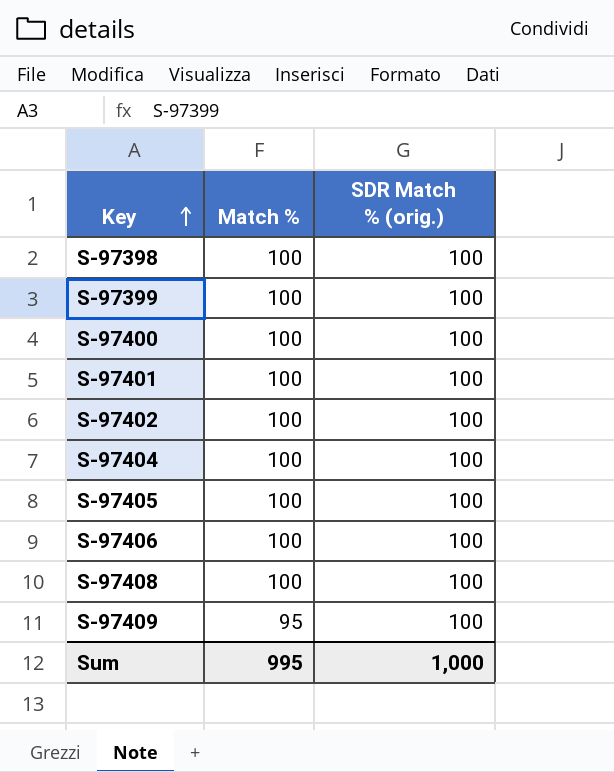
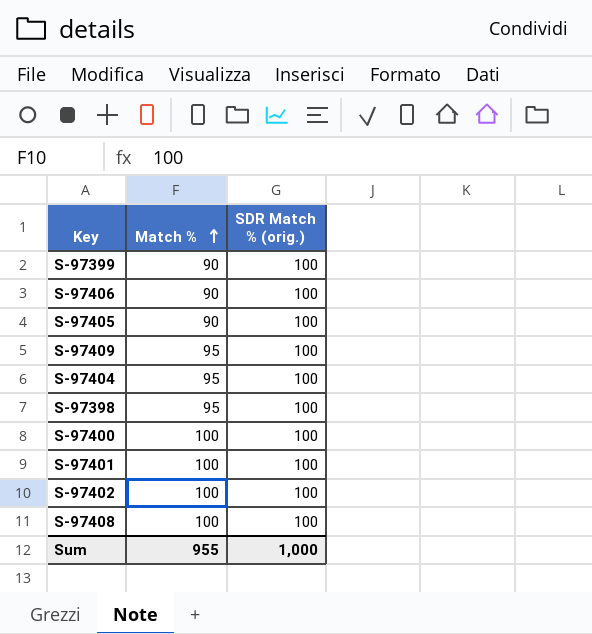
row order: Key ascending -> Match % ascending
S-97399 | Match %: 100 -> 90
S-97406 | Match %: 100 -> 90
S-97405 | Match %: 100 -> 90
S-97404 | Match %: 100 -> 95
S-97398 | Match %: 100 -> 95
Sum | Match %: 995 -> 955

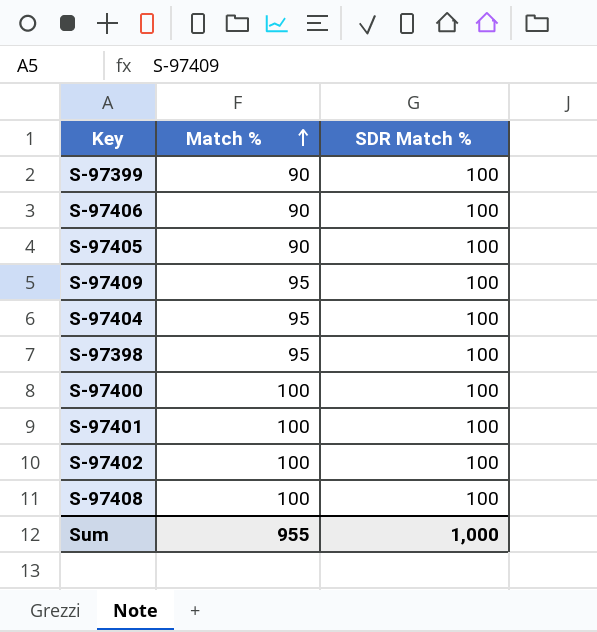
column name: SDR Match % (orig.) -> SDR Match %

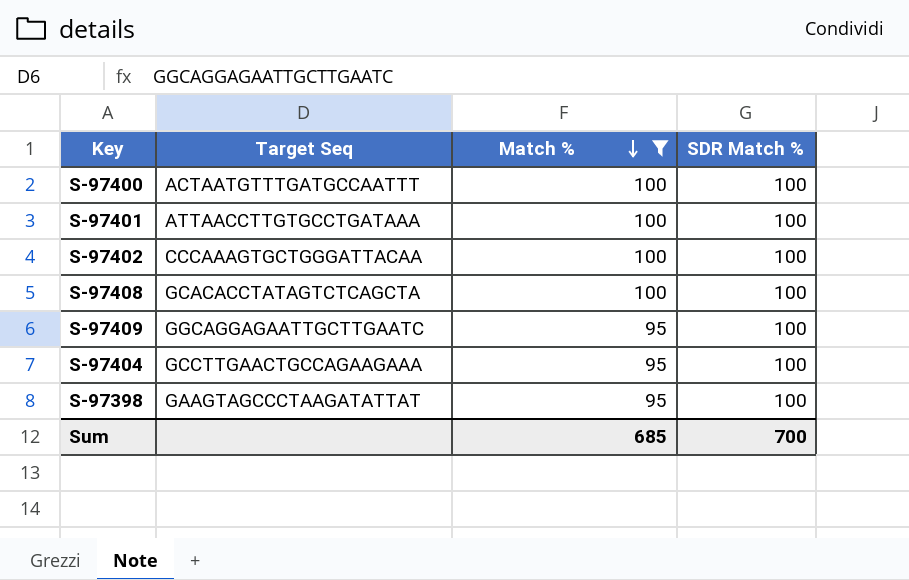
filter: none -> Match % != 90
row order: Match % ascending -> Match % descending
column Target Seq | position: none -> 2
Sum | Match %: 955 -> 685
Sum | SDR Match %: 1,000 -> 700

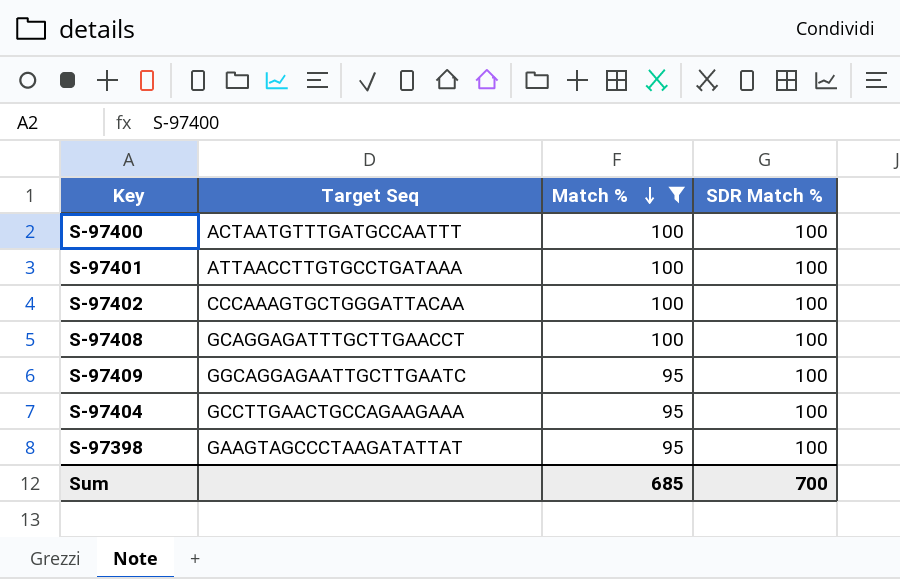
S-97408 | Target Seq: GCACACCTATAGTCTCAGCTA -> GCAGGAGATTTGCTTGAACCT

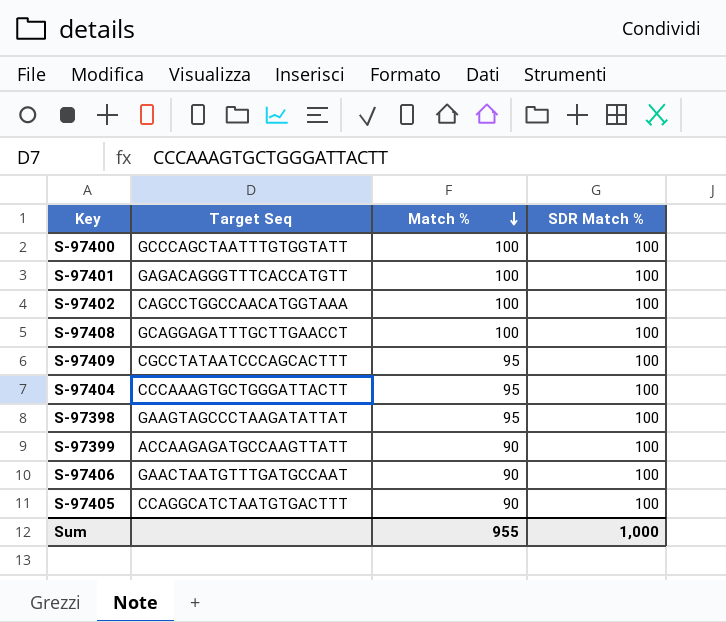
filter: Match % != 90 -> none
S-97400 | Target Seq: ACTAATGTTTGATGCCAATTT -> GCCCAGCTAATTTGTGGTATT
S-97401 | Target Seq: ATTAACCTTGTGCCTGATAAA -> GAGACAGGGTTTCACCATGTT
S-97402 | Target Seq: CCCAAAGTGCTGGGATTACAA -> CAGCCTGGCCAACATGGTAAA
S-97409 | Target Seq: GGCAGGAGAATTGCTTGAATC -> CGCCTATAATCCCAGCACTTT
S-97404 | Target Seq: GCCTTGAACTGCCAGAAGAAA -> CCCAAAGTGCTGGGATTACTT
Sum | Match %: 685 -> 955
Sum | SDR Match %: 700 -> 1,000

